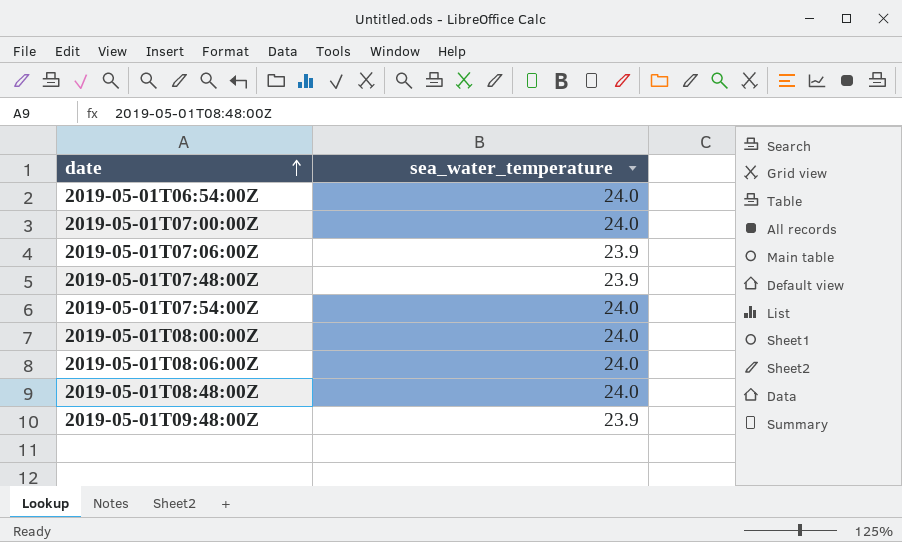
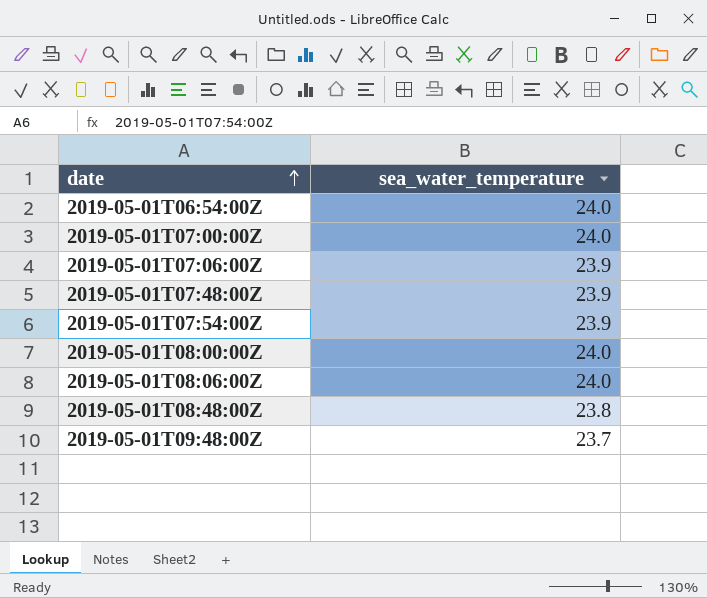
2019-05-01T07:54:00Z | sea_water_temperature: 24.0 -> 23.9
2019-05-01T08:48:00Z | sea_water_temperature: 24.0 -> 23.8
2019-05-01T09:48:00Z | sea_water_temperature: 23.9 -> 23.7

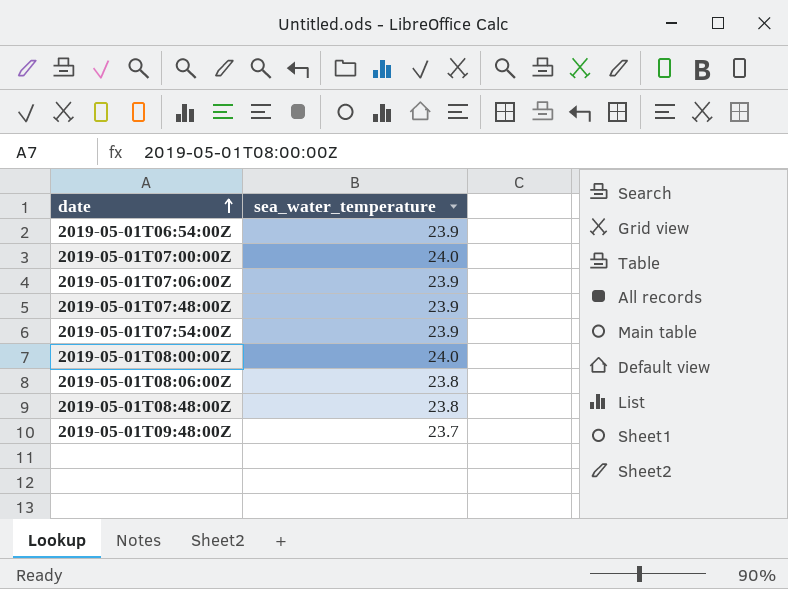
2019-05-01T06:54:00Z | sea_water_temperature: 24.0 -> 23.9
2019-05-01T08:06:00Z | sea_water_temperature: 24.0 -> 23.8

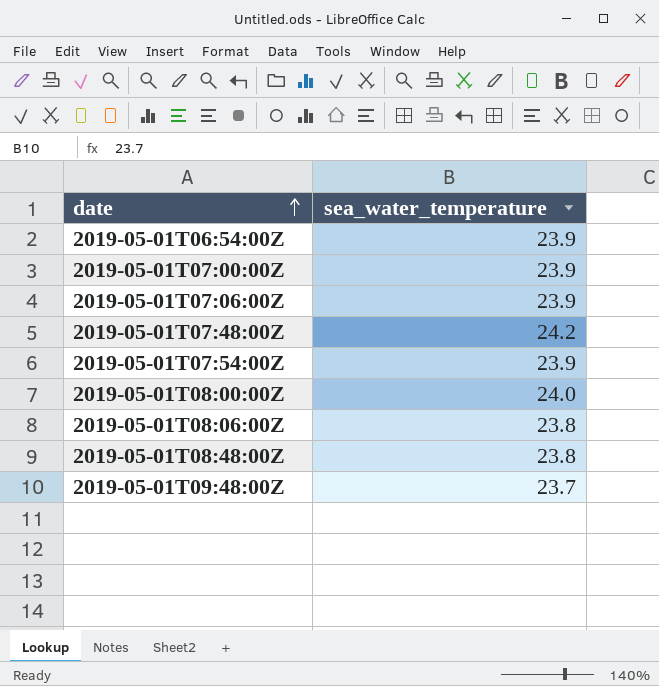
2019-05-01T07:00:00Z | sea_water_temperature: 24.0 -> 23.9
2019-05-01T07:48:00Z | sea_water_temperature: 23.9 -> 24.2

